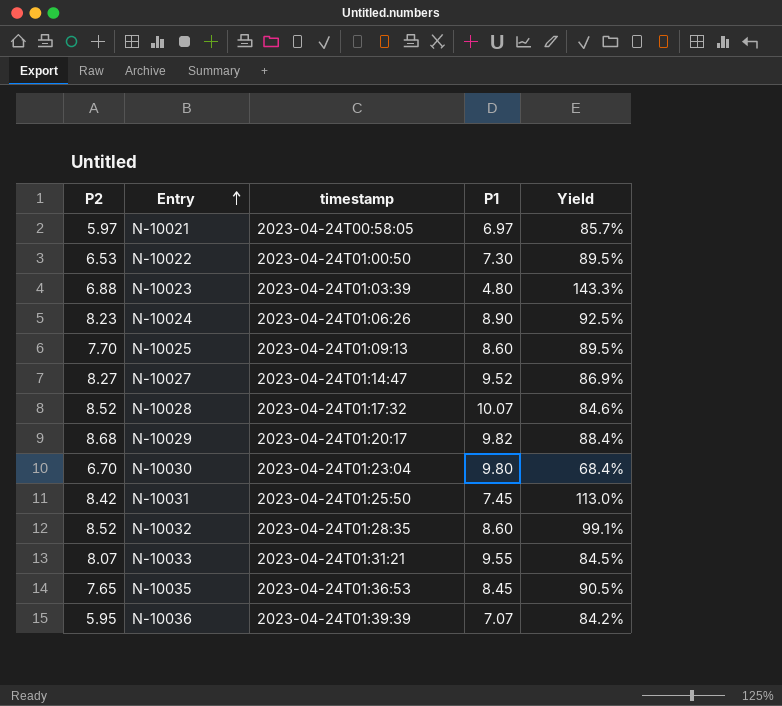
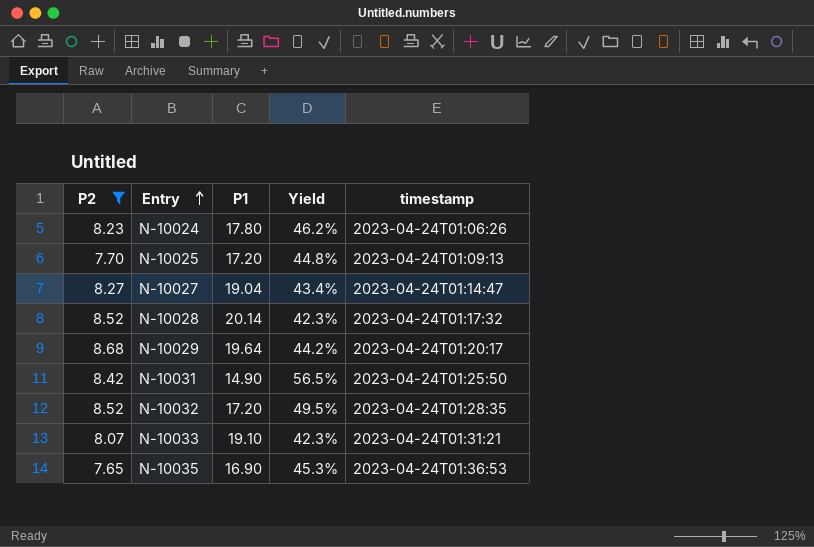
filter: none -> P2 >= 7.65
column timestamp | position: 3 -> 5
N-10024 | P1: 8.90 -> 17.80
N-10024 | Yield: 92.5% -> 46.2%
N-10025 | P1: 8.60 -> 17.20
N-10025 | Yield: 89.5% -> 44.8%
N-10027 | P1: 9.52 -> 19.04
N-10027 | Yield: 86.9% -> 43.4%
N-10028 | P1: 10.07 -> 20.14
N-10028 | Yield: 84.6% -> 42.3%
N-10029 | P1: 9.82 -> 19.64
N-10029 | Yield: 88.4% -> 44.2%
N-10031 | P1: 7.45 -> 14.90
N-10031 | Yield: 113.0% -> 56.5%
N-10032 | P1: 8.60 -> 17.20
N-10032 | Yield: 99.1% -> 49.5%
N-10033 | P1: 9.55 -> 19.10
N-10033 | Yield: 84.5% -> 42.3%
N-10035 | P1: 8.45 -> 16.90
N-10035 | Yield: 90.5% -> 45.3%

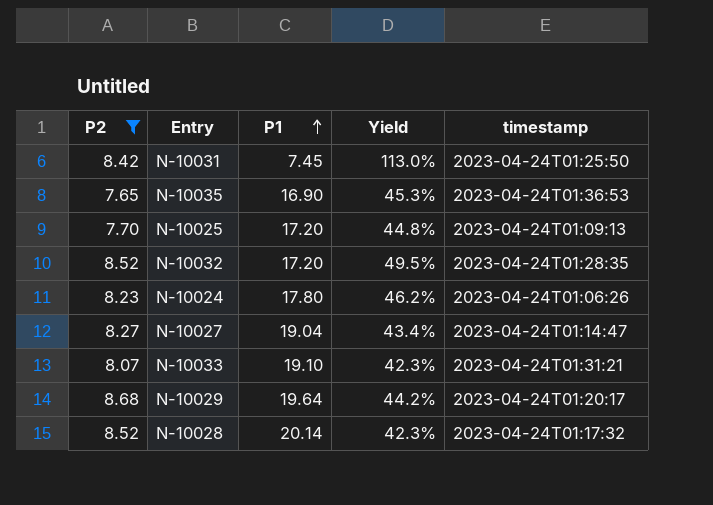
row order: Entry ascending -> P1 ascending
N-10031 | P1: 14.90 -> 7.45
N-10031 | Yield: 56.5% -> 113.0%

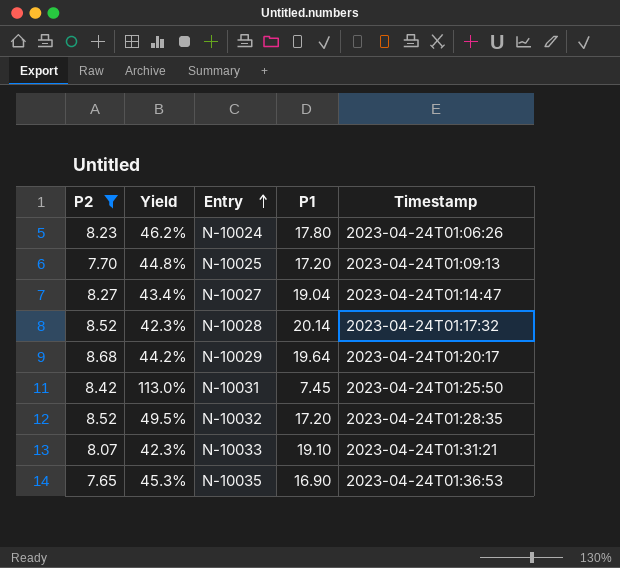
row order: P1 ascending -> Entry ascending
column Yield | position: 4 -> 2
column name: timestamp -> Timestamp

